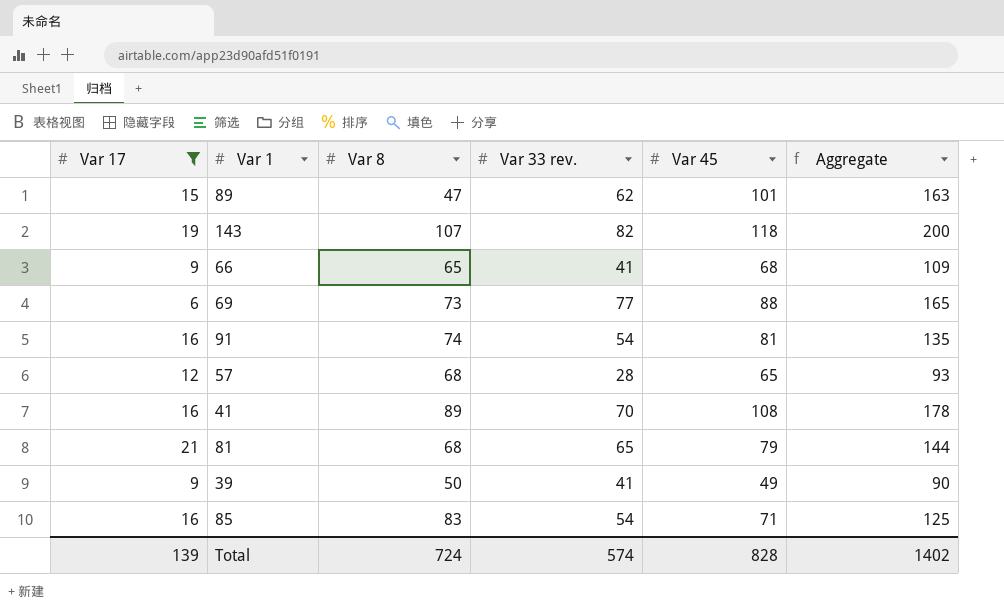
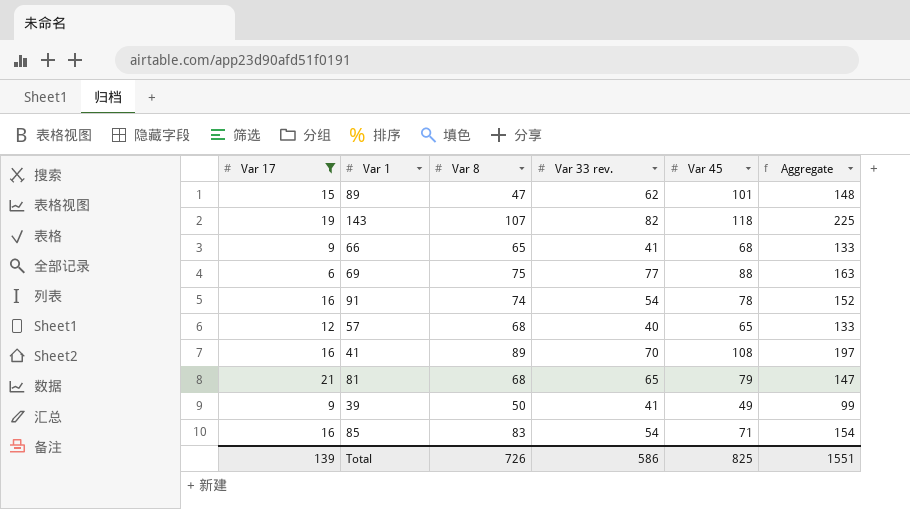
column Aggregate | formula: [Var 33 rev.] + [Var 45] -> [Var 8] + [Var 45]
69 | Var 8: 73 -> 75
91 | Var 45: 81 -> 78
57 | Var 33 rev.: 28 -> 40
Total | Var 8: 724 -> 726
Total | Var 33 rev.: 574 -> 586
Total | Var 45: 828 -> 825
Total | Aggregate: 1402 -> 1551

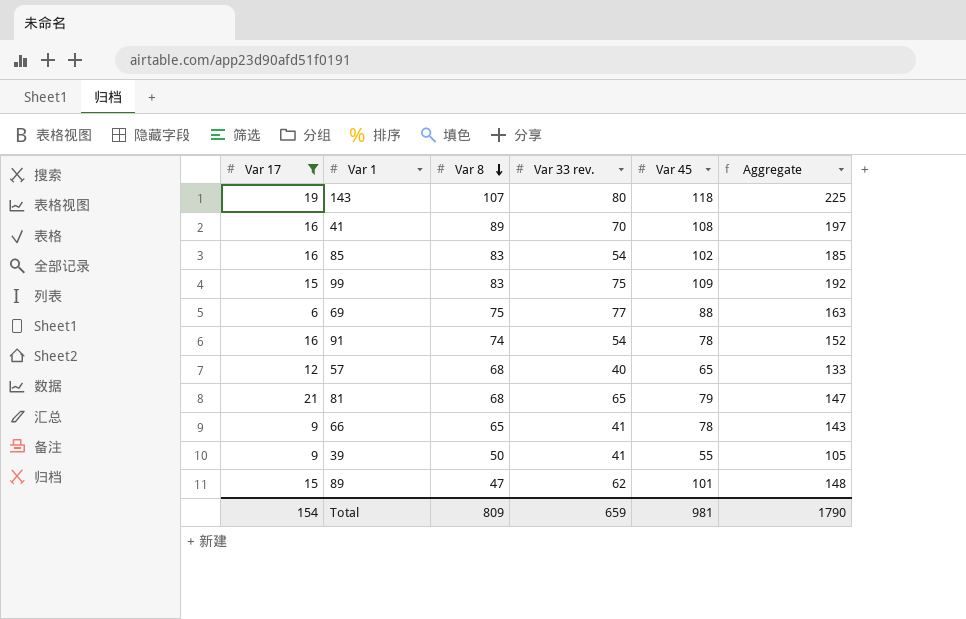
row order: none -> Var 8 descending
143 | Var 33 rev.: 82 -> 80
85 | Var 45: 71 -> 102
85 | Aggregate: 154 -> 185
row 99: none -> 15 | 83 | 75 | 109 | 192
66 | Var 45: 68 -> 78
66 | Aggregate: 133 -> 143
39 | Var 45: 49 -> 55
39 | Aggregate: 99 -> 105
Total | Var 17: 139 -> 154
Total | Var 8: 726 -> 809
Total | Var 33 rev.: 586 -> 659
Total | Var 45: 825 -> 981
Total | Aggregate: 1551 -> 1790

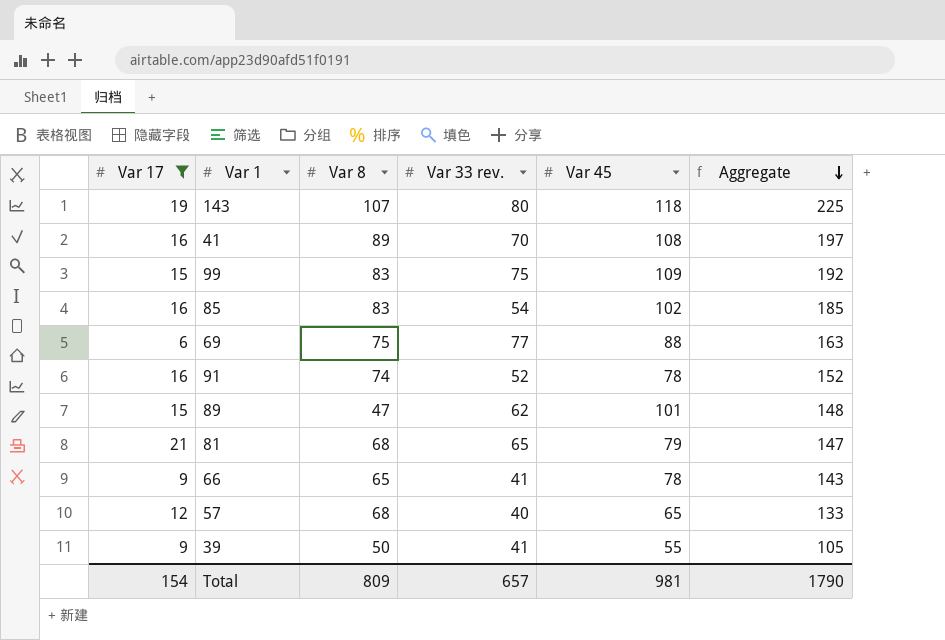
row order: Var 8 descending -> Aggregate descending
91 | Var 33 rev.: 54 -> 52
Total | Var 33 rev.: 659 -> 657

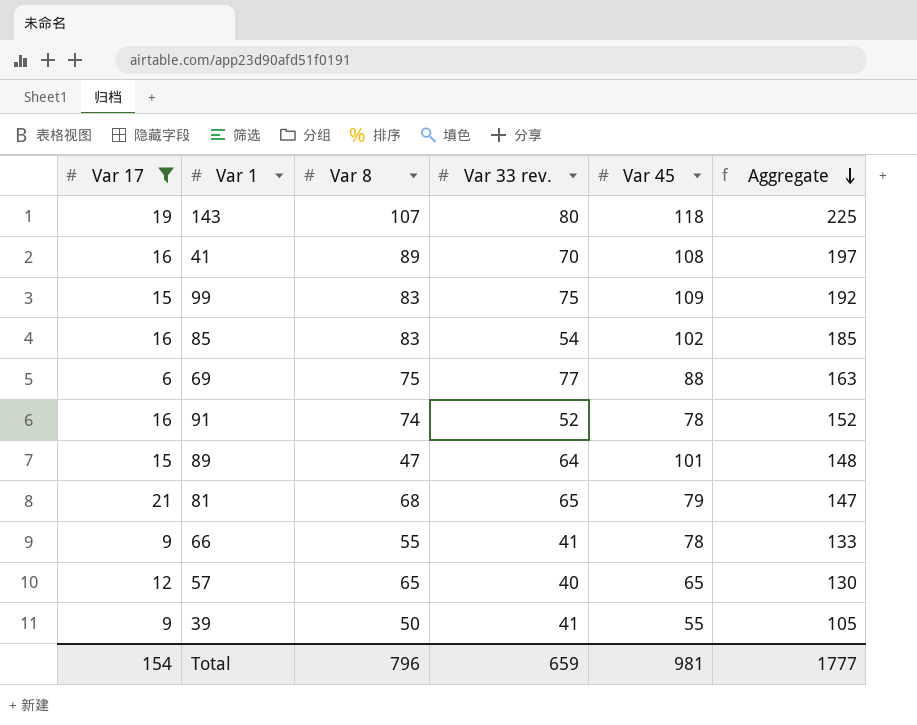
89 | Var 33 rev.: 62 -> 64
66 | Var 8: 65 -> 55
66 | Aggregate: 143 -> 133
57 | Var 8: 68 -> 65
57 | Aggregate: 133 -> 130
Total | Var 8: 809 -> 796
Total | Var 33 rev.: 657 -> 659
Total | Aggregate: 1790 -> 1777

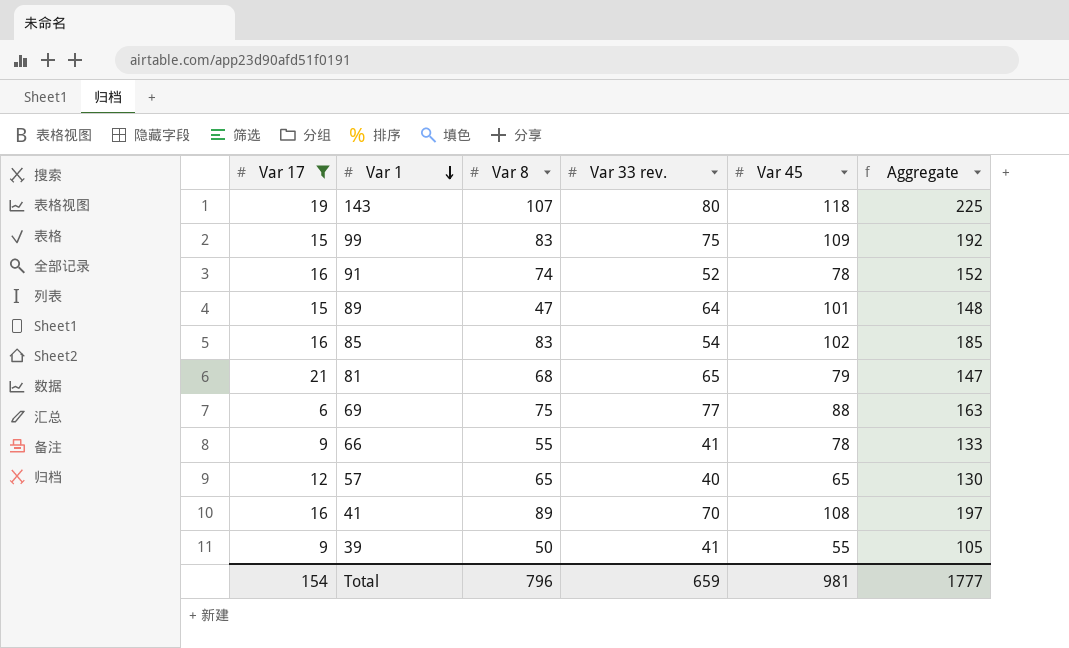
row order: Aggregate descending -> Var 1 descending

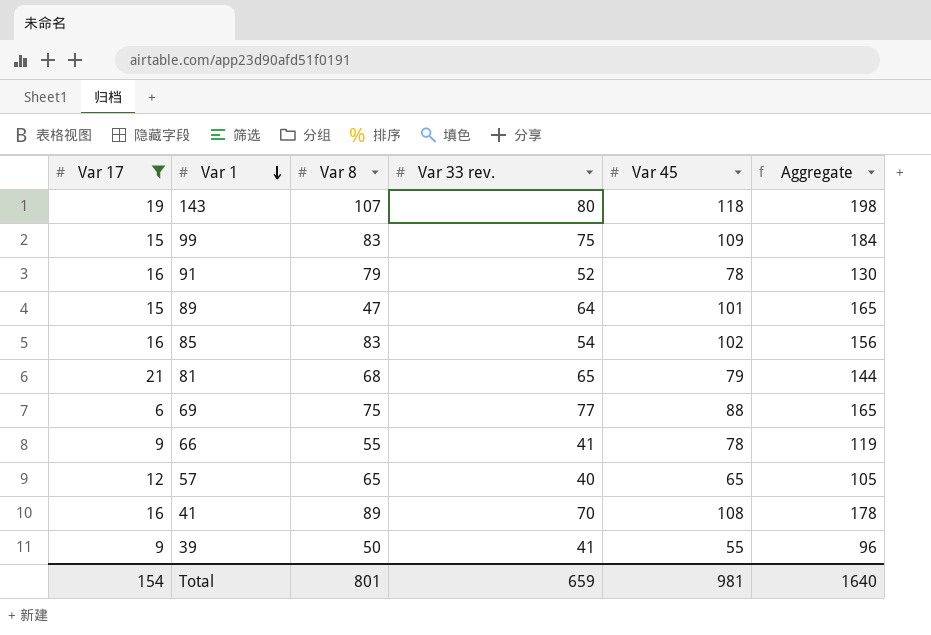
column Aggregate | formula: [Var 8] + [Var 45] -> [Var 33 rev.] + [Var 45]
91 | Var 8: 74 -> 79
Total | Var 8: 796 -> 801
Total | Aggregate: 1777 -> 1640

